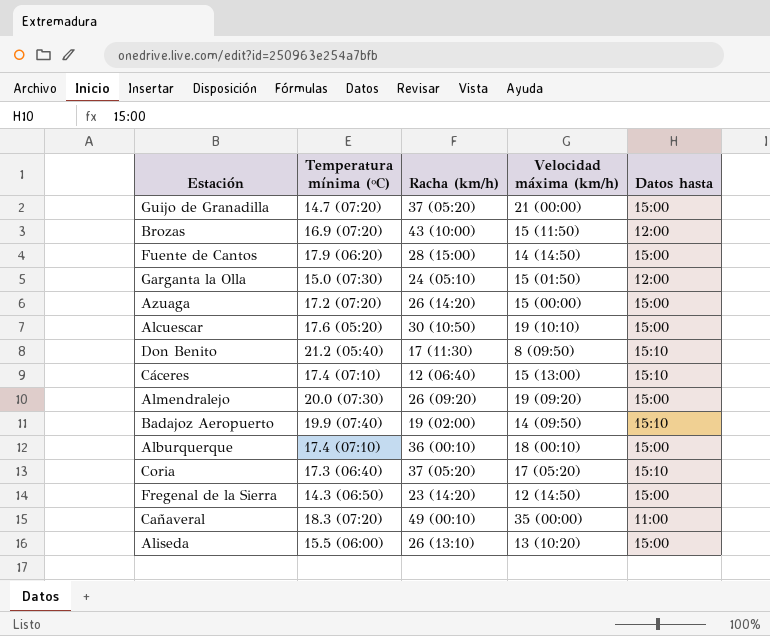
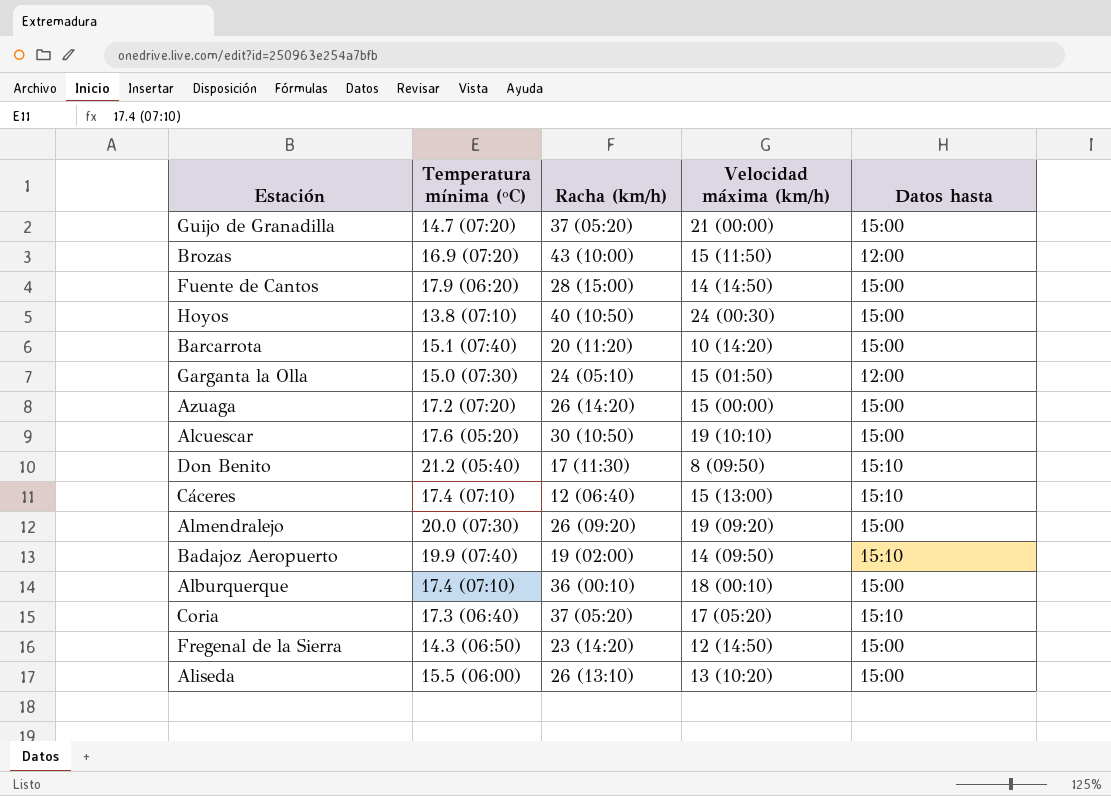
row Cañaveral: 18.3 (07:20) | 49 (00:10) | 35 (00:00) | 11:00 -> none
row Hoyos: none -> 13.8 (07:10) | 40 (10:50) | 24 (00:30) | 15:00
row Barcarrota: none -> 15.1 (07:40) | 20 (11:20) | 10 (14:20) | 15:00

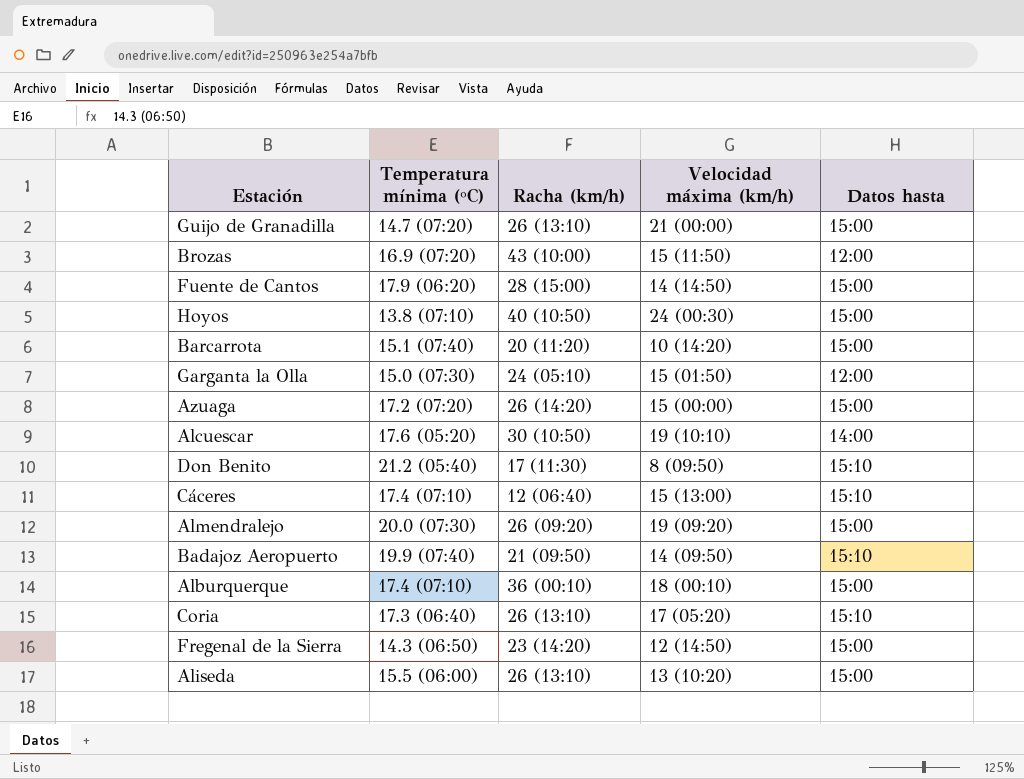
Guijo de Granadilla | Racha (km/h): 37 (05:20) -> 26 (13:10)
Alcuescar | Datos hasta: 15:00 -> 14:00
Badajoz Aeropuerto | Racha (km/h): 19 (02:00) -> 21 (09:50)
Coria | Racha (km/h): 37 (05:20) -> 26 (13:10)

